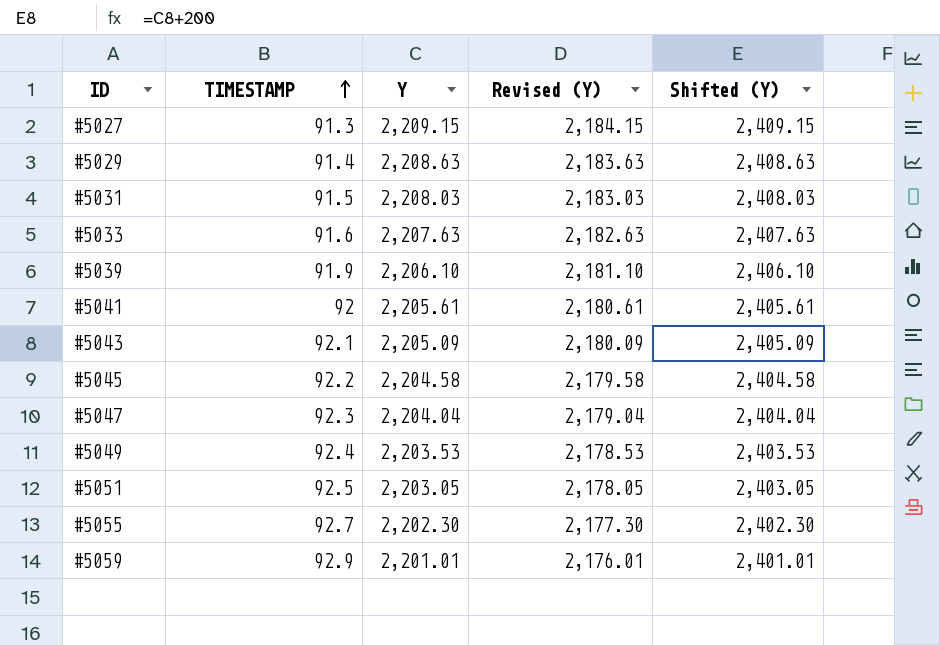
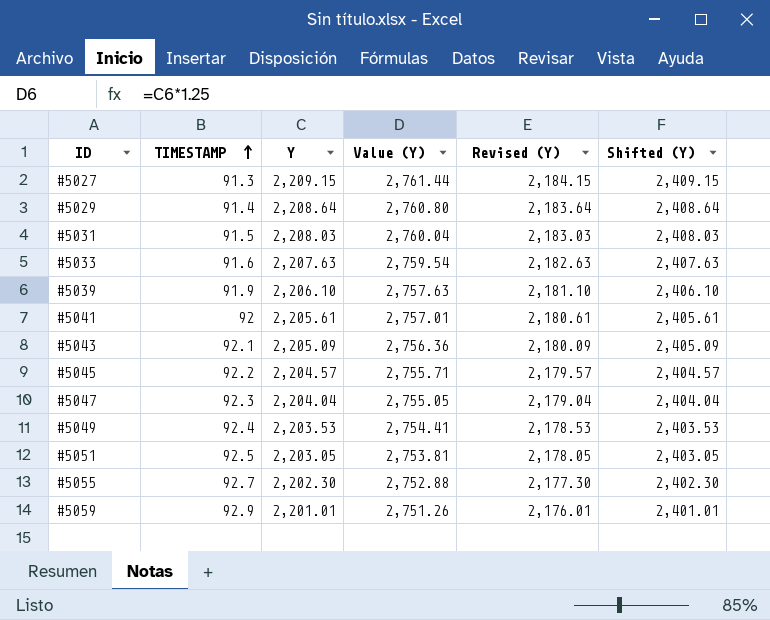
column Value (Y) | formula: none -> [Y] * 1.25
#5029 | Y: 2,208.63 -> 2,208.64
#5029 | Revised (Y): 2,183.63 -> 2,183.64
#5029 | Shifted (Y): 2,408.63 -> 2,408.64
#5045 | Y: 2,204.58 -> 2,204.57
#5045 | Revised (Y): 2,179.58 -> 2,179.57
#5045 | Shifted (Y): 2,404.58 -> 2,404.57

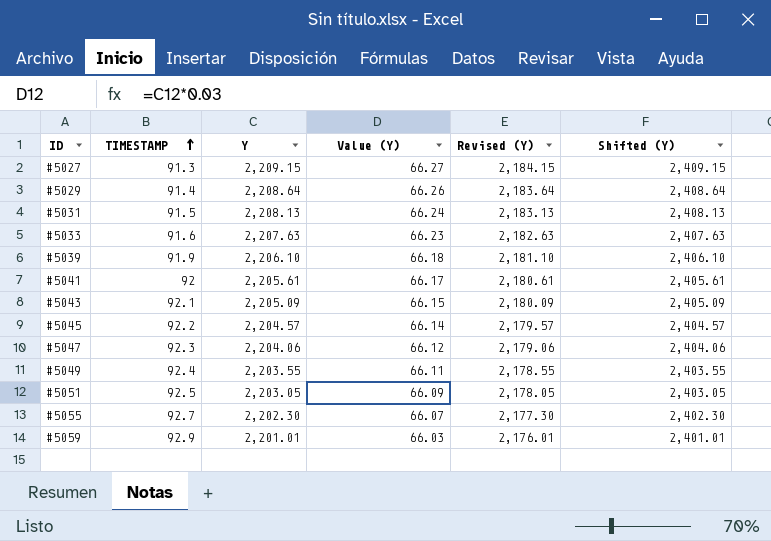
column Value (Y) | formula: [Y] * 1.25 -> [Y] * 0.03
#5031 | Y: 2,208.03 -> 2,208.13
#5031 | Revised (Y): 2,183.03 -> 2,183.13
#5031 | Shifted (Y): 2,408.03 -> 2,408.13
#5047 | Y: 2,204.04 -> 2,204.06
#5047 | Revised (Y): 2,179.04 -> 2,179.06
#5047 | Shifted (Y): 2,404.04 -> 2,404.06
#5049 | Y: 2,203.53 -> 2,203.55
#5049 | Revised (Y): 2,178.53 -> 2,178.55
#5049 | Shifted (Y): 2,403.53 -> 2,403.55

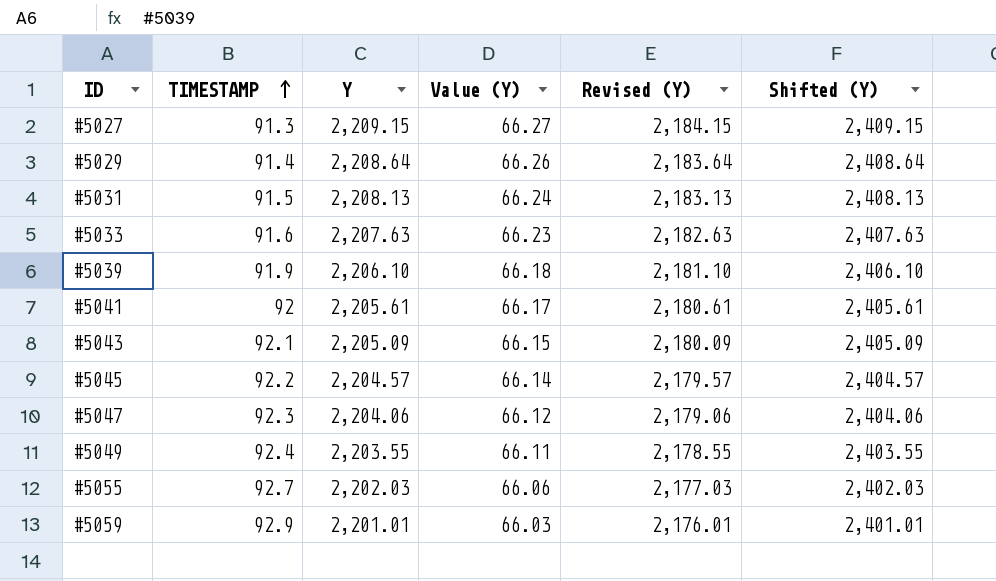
row #5051: 92.5 | 2,203.05 | 66.09 | 2,178.05 | 2,403.05 -> none
#5055 | Y: 2,202.30 -> 2,202.03
#5055 | Value (Y): 66.07 -> 66.06
#5055 | Revised (Y): 2,177.30 -> 2,177.03
#5055 | Shifted (Y): 2,402.30 -> 2,402.03

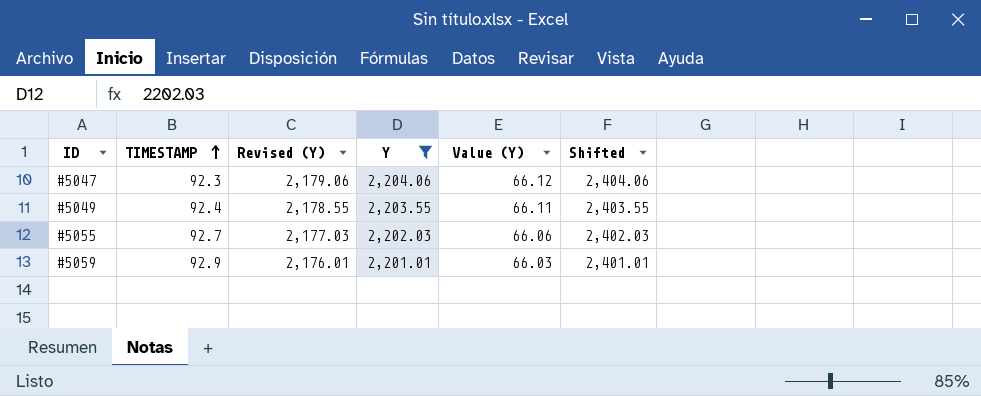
filter: none -> Y <= 2,204.06
column Revised (Y) | position: 5 -> 3
column name: Shifted (Y) -> Shifted

